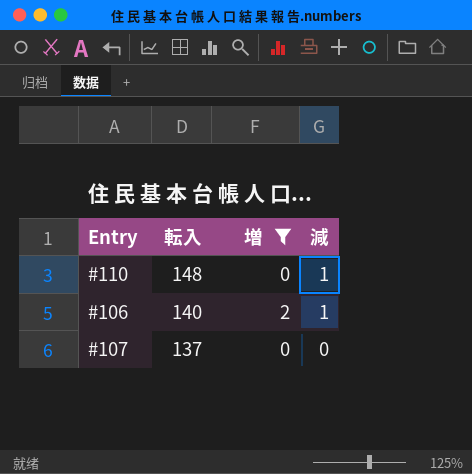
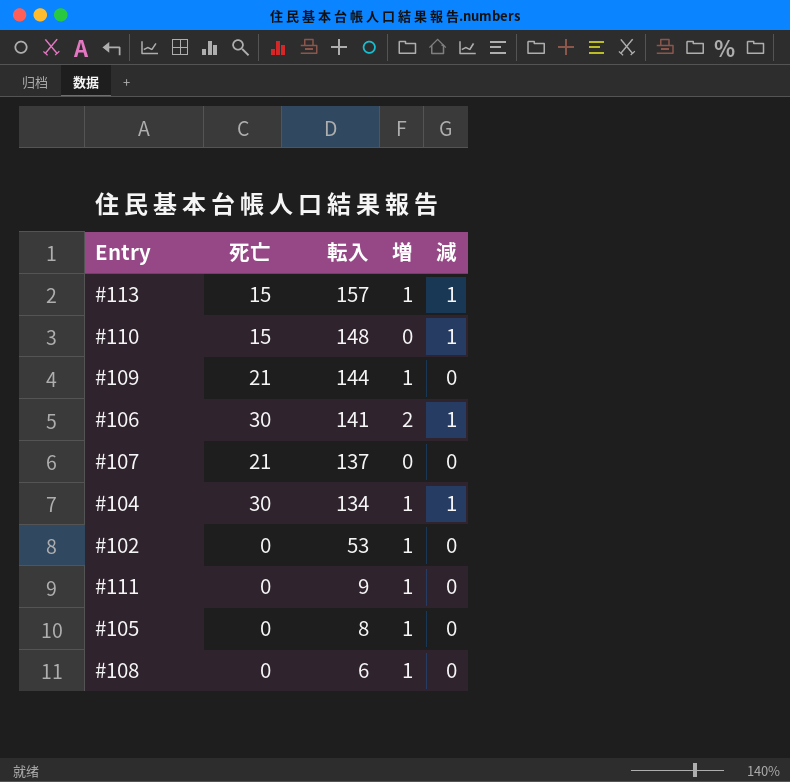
filter: 増 != 1 -> none
column 死亡 | position: none -> 2
#106 | 転入: 140 -> 141

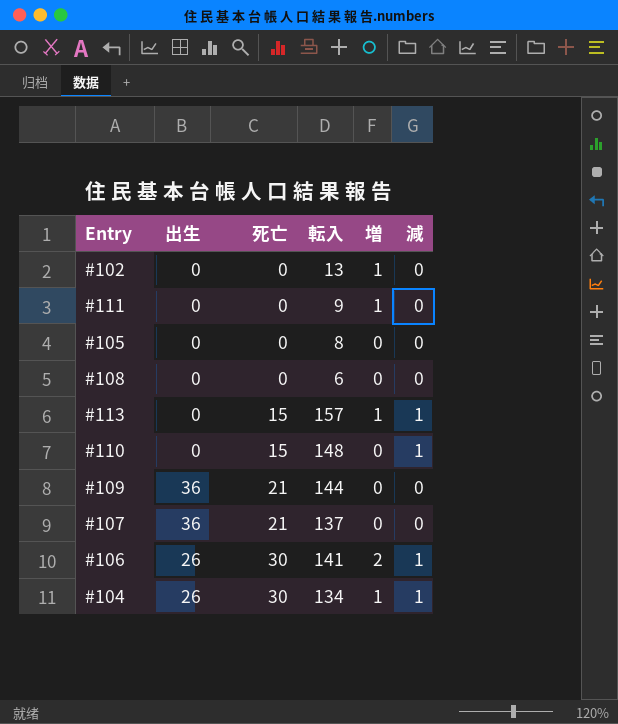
row order: 転入 descending -> 死亡 ascending
column 出生 | position: none -> 2
#102 | 転入: 53 -> 13
#105 | 増: 1 -> 0
#108 | 増: 1 -> 0
#109 | 増: 1 -> 0

